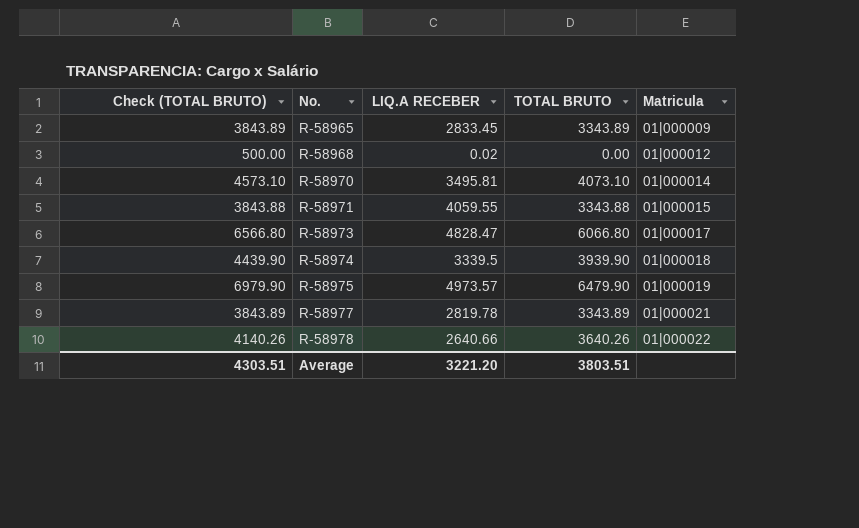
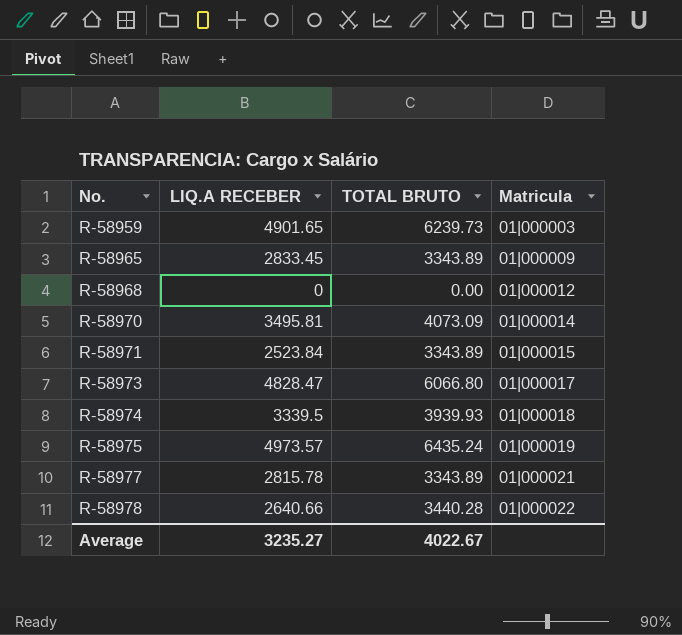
column Check (TOTAL BRUTO) | formula: [TOTAL BRUTO] + 500 -> none
row R-58959: none -> 4901.65 | 6239.73 | 01|000003
R-58968 | LIQ.A RECEBER: 0.02 -> 0
R-58970 | TOTAL BRUTO: 4073.10 -> 4073.09
R-58971 | LIQ.A RECEBER: 4059.55 -> 2523.84
R-58971 | TOTAL BRUTO: 3343.88 -> 3343.89
R-58974 | TOTAL BRUTO: 3939.90 -> 3939.93
R-58975 | TOTAL BRUTO: 6479.90 -> 6435.24
R-58977 | LIQ.A RECEBER: 2819.78 -> 2815.78
R-58978 | TOTAL BRUTO: 3640.26 -> 3440.28
Average | LIQ.A RECEBER: 3221.20 -> 3235.27
Average | TOTAL BRUTO: 3803.51 -> 4022.67

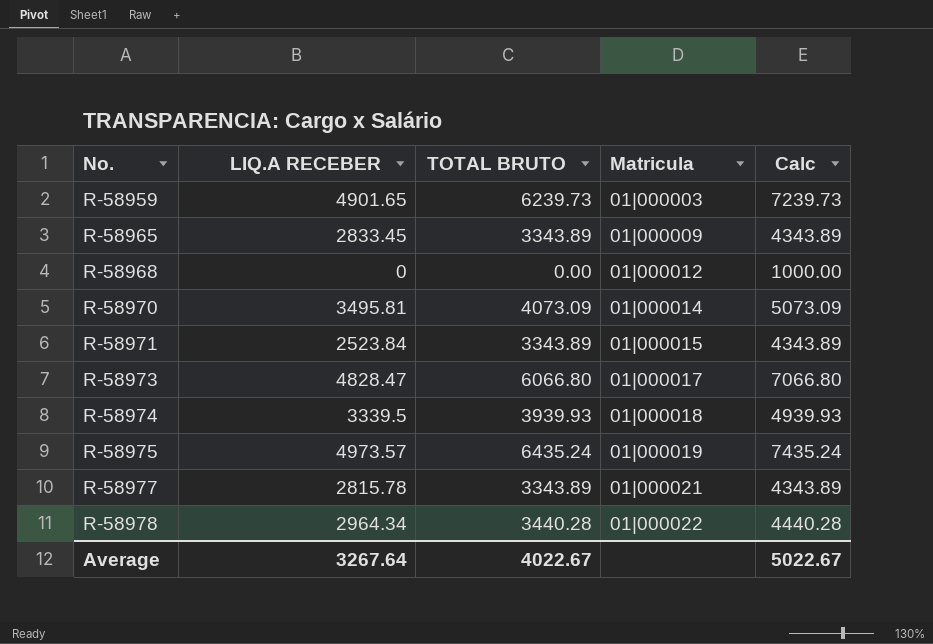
column Calc | formula: none -> [TOTAL BRUTO] + 1000
R-58978 | LIQ.A RECEBER: 2640.66 -> 2964.34
Average | LIQ.A RECEBER: 3235.27 -> 3267.64

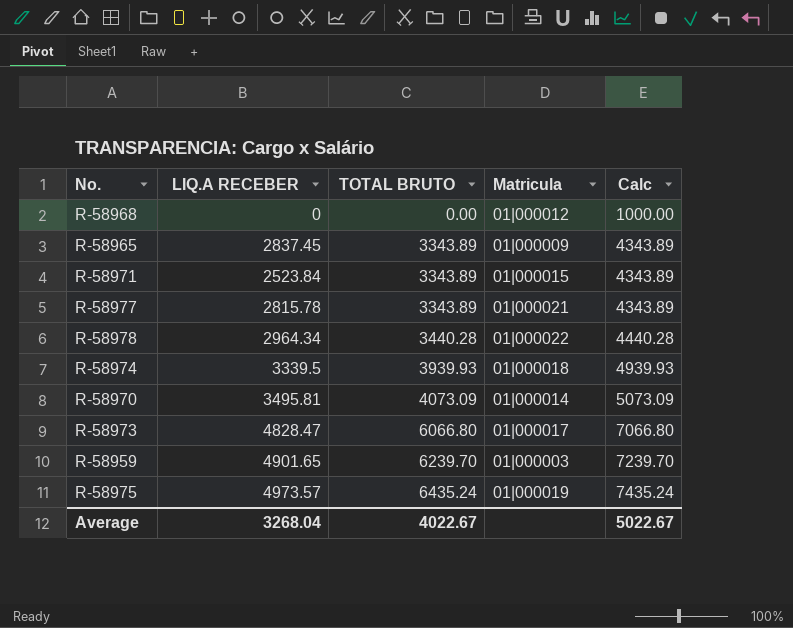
row order: No. ascending -> TOTAL BRUTO ascending
R-58965 | LIQ.A RECEBER: 2833.45 -> 2837.45
R-58959 | TOTAL BRUTO: 6239.73 -> 6239.70
R-58959 | Calc: 7239.73 -> 7239.70
Average | LIQ.A RECEBER: 3267.64 -> 3268.04

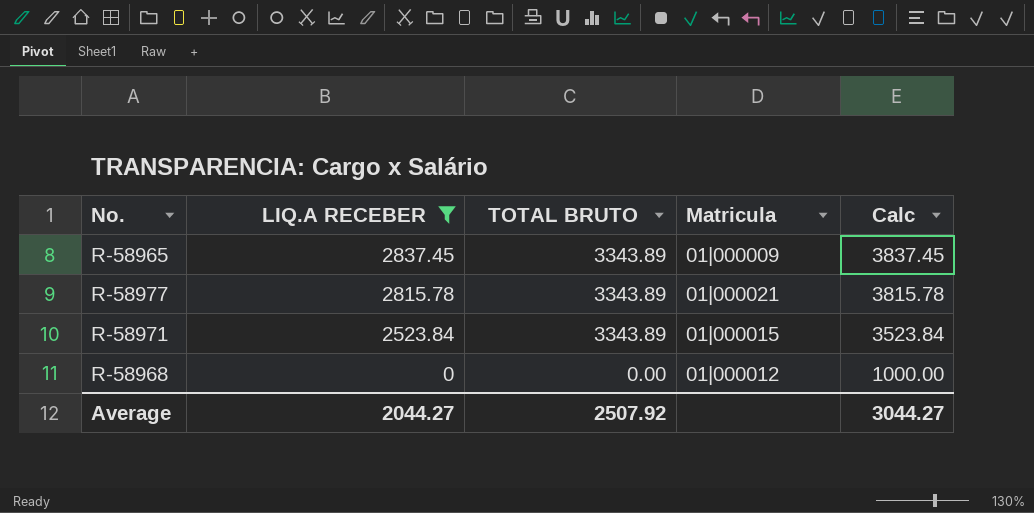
filter: none -> LIQ.A RECEBER <= 2837.45
row order: TOTAL BRUTO ascending -> LIQ.A RECEBER descending
column Calc | formula: [TOTAL BRUTO] + 1000 -> [LIQ.A RECEBER] + 1000
Average | LIQ.A RECEBER: 3268.04 -> 2044.27
Average | TOTAL BRUTO: 4022.67 -> 2507.92
Average | Calc: 5022.67 -> 3044.27

